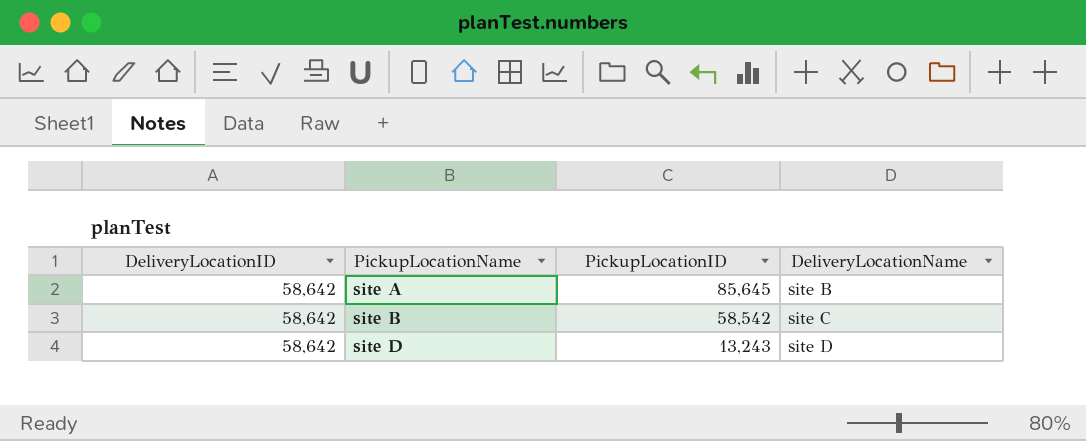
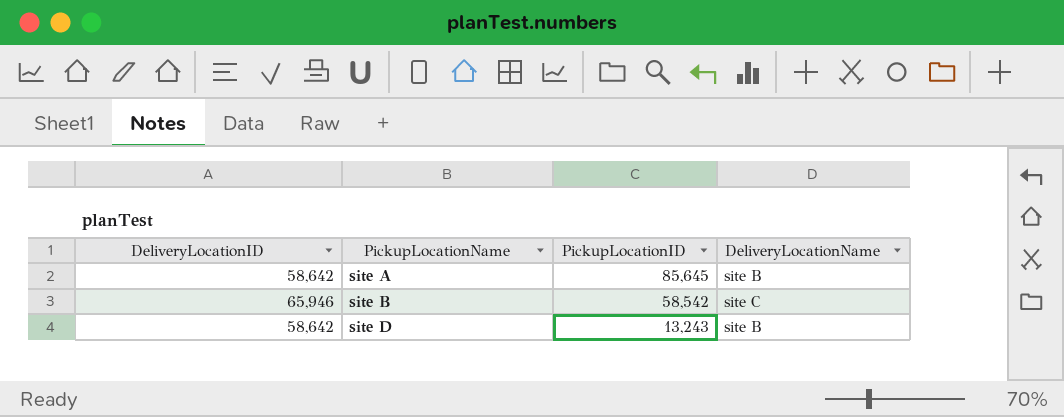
site B | DeliveryLocationID: 58,642 -> 65,946
site D | DeliveryLocationName: site D -> site B

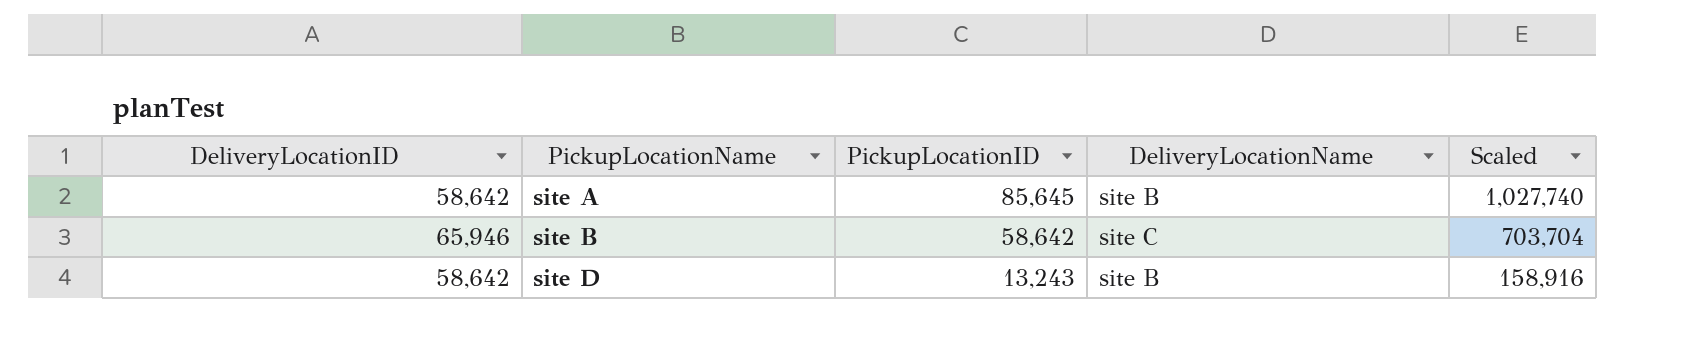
column Scaled | formula: none -> [PickupLocationID] * 12
site B | PickupLocationID: 58,542 -> 58,642

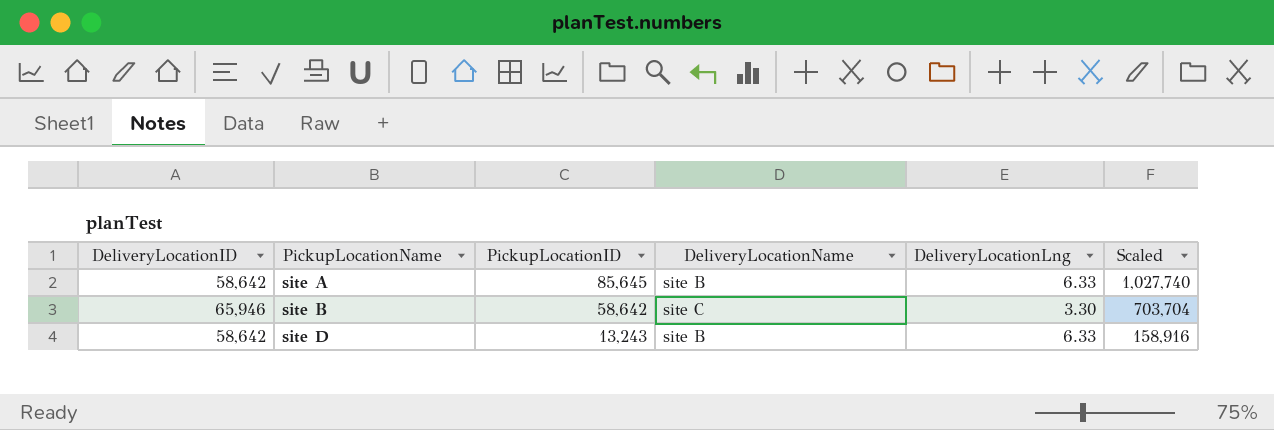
column DeliveryLocationLng | position: none -> 5

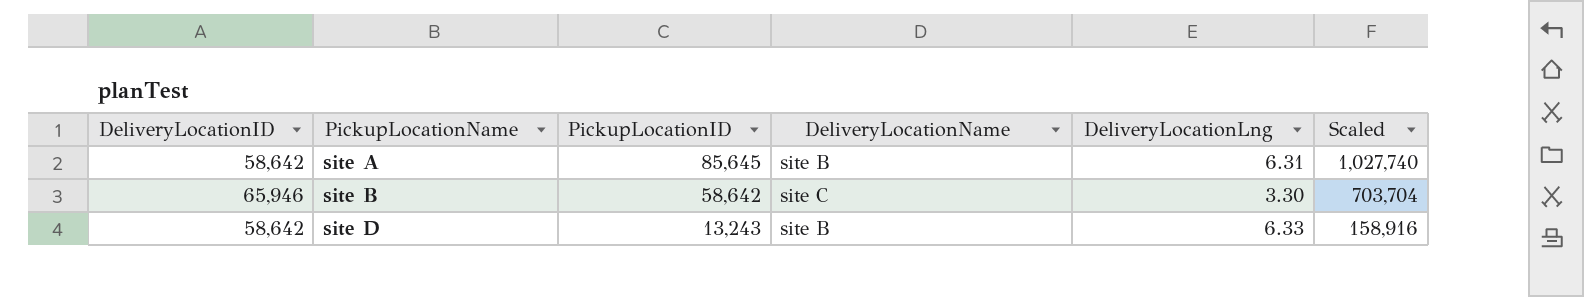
site A | DeliveryLocationLng: 6.33 -> 6.31

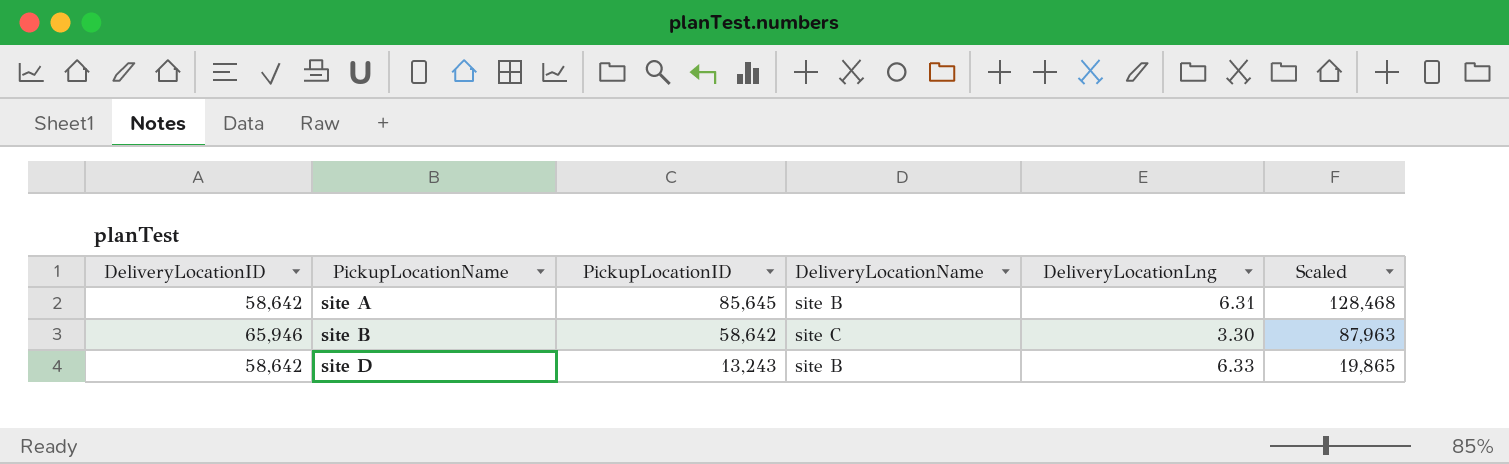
column Scaled | formula: [PickupLocationID] * 12 -> [PickupLocationID] * 1.5

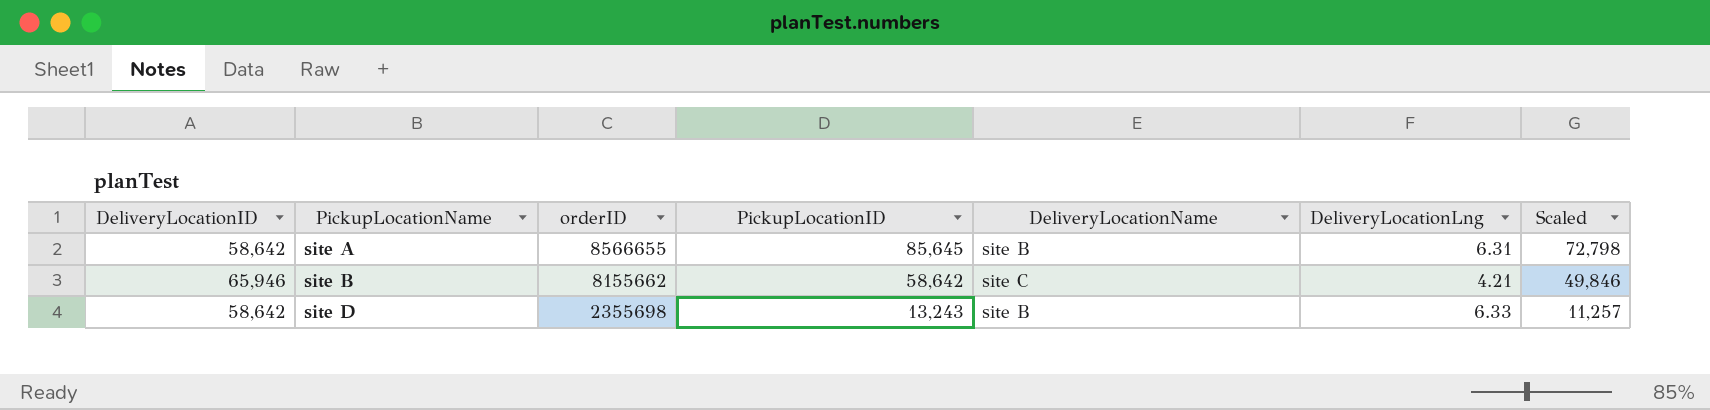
column orderID | position: none -> 3
column Scaled | formula: [PickupLocationID] * 1.5 -> [PickupLocationID] * 0.85
site B | DeliveryLocationLng: 3.30 -> 4.21

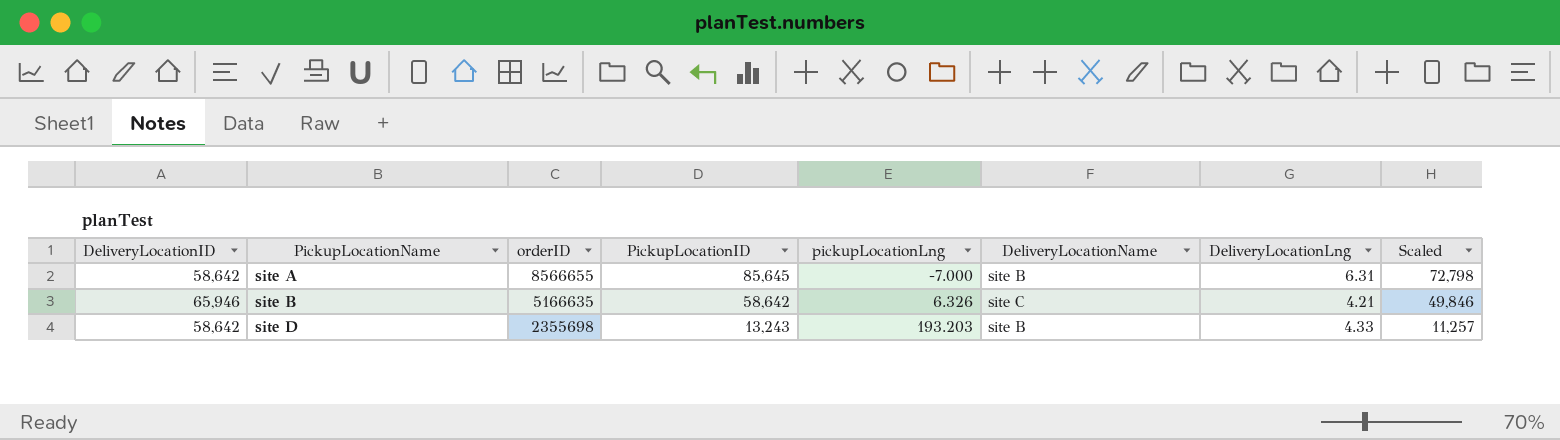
column pickupLocationLng | position: none -> 5
site B | orderID: 8155662 -> 5166635
site D | DeliveryLocationLng: 6.33 -> 4.33

